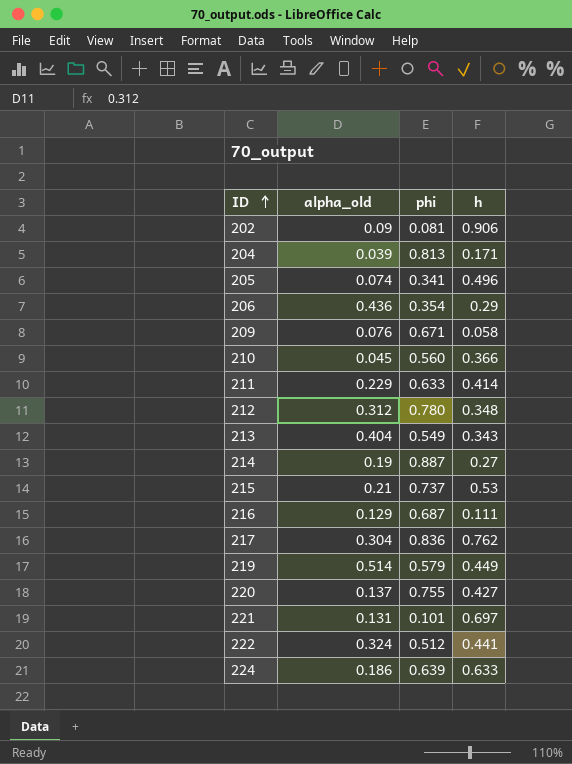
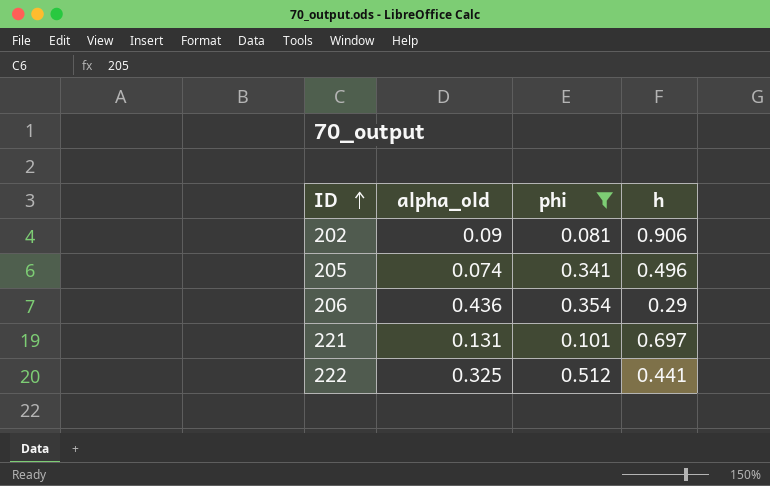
filter: none -> phi <= 0.512
222 | alpha_old: 0.324 -> 0.325

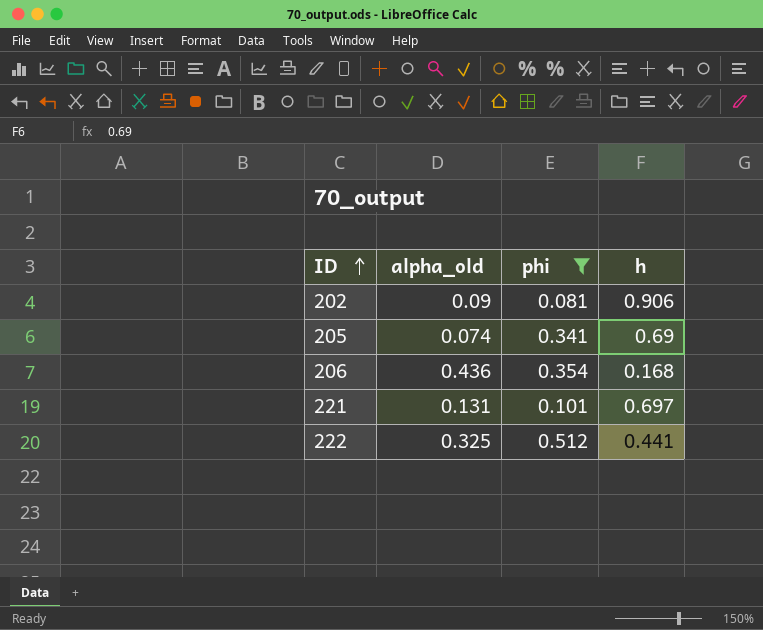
205 | h: 0.496 -> 0.69
206 | h: 0.29 -> 0.168

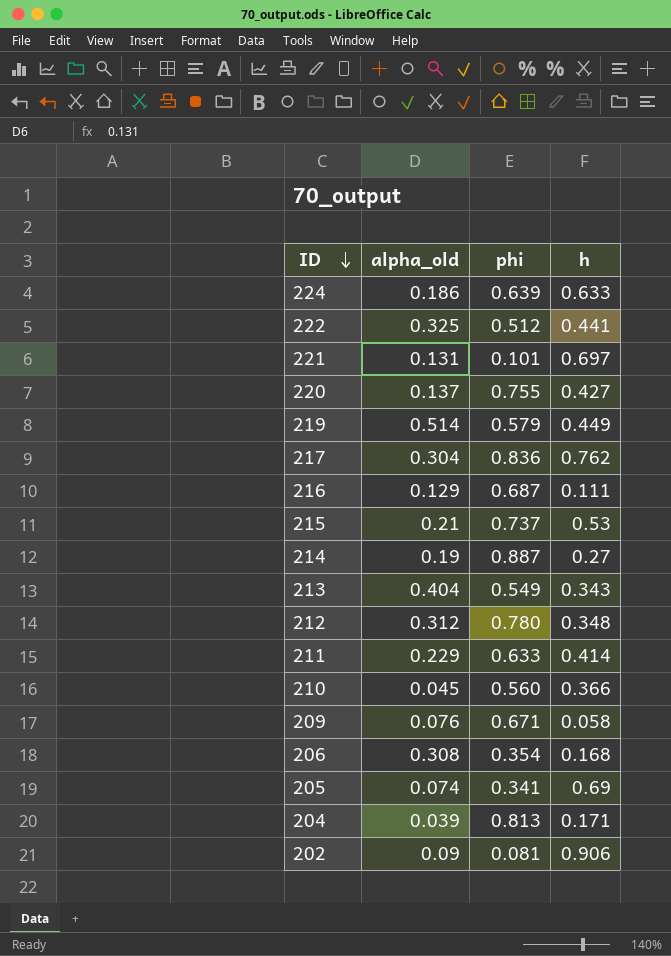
filter: phi <= 0.512 -> none
row order: ID ascending -> ID descending
206 | alpha_old: 0.436 -> 0.308

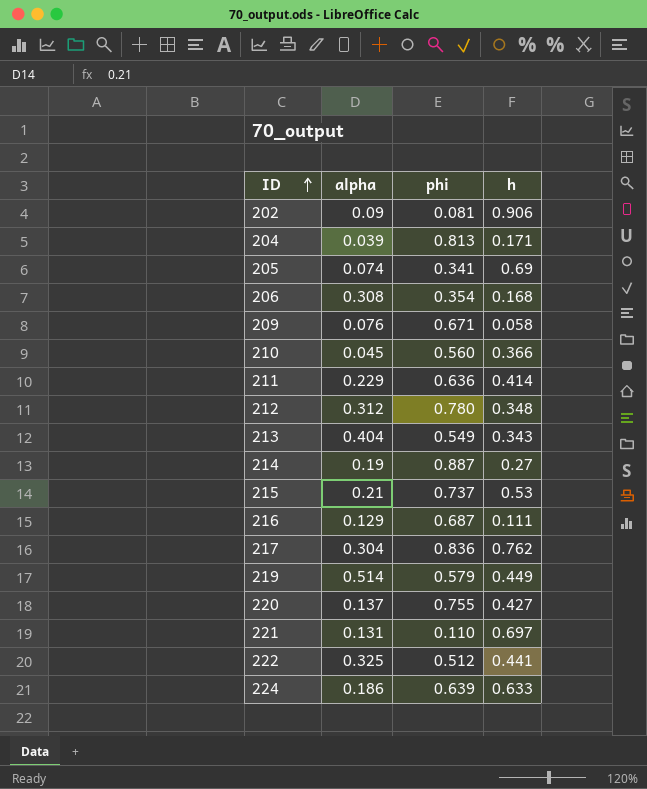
row order: ID descending -> ID ascending
column name: alpha_old -> alpha
211 | phi: 0.633 -> 0.636
221 | phi: 0.101 -> 0.110

